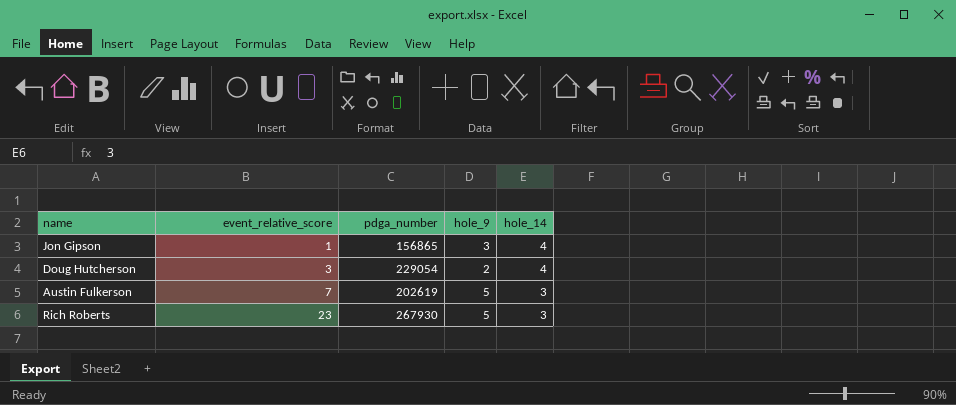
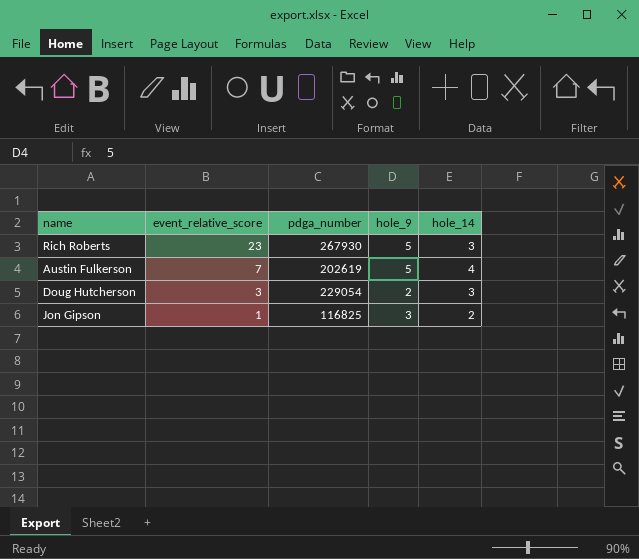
row order: event_relative_score ascending -> event_relative_score descending
Austin Fulkerson | hole_14: 3 -> 4
Doug Hutcherson | hole_14: 4 -> 3
Jon Gipson | pdga_number: 156865 -> 116825
Jon Gipson | hole_14: 4 -> 2

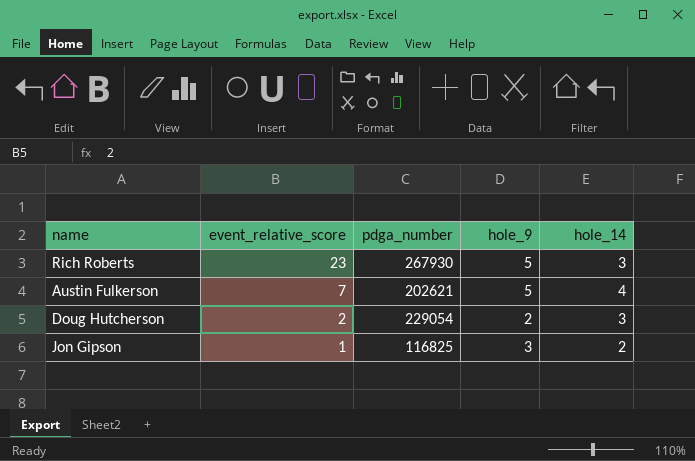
Austin Fulkerson | pdga_number: 202619 -> 202621
Doug Hutcherson | event_relative_score: 3 -> 2

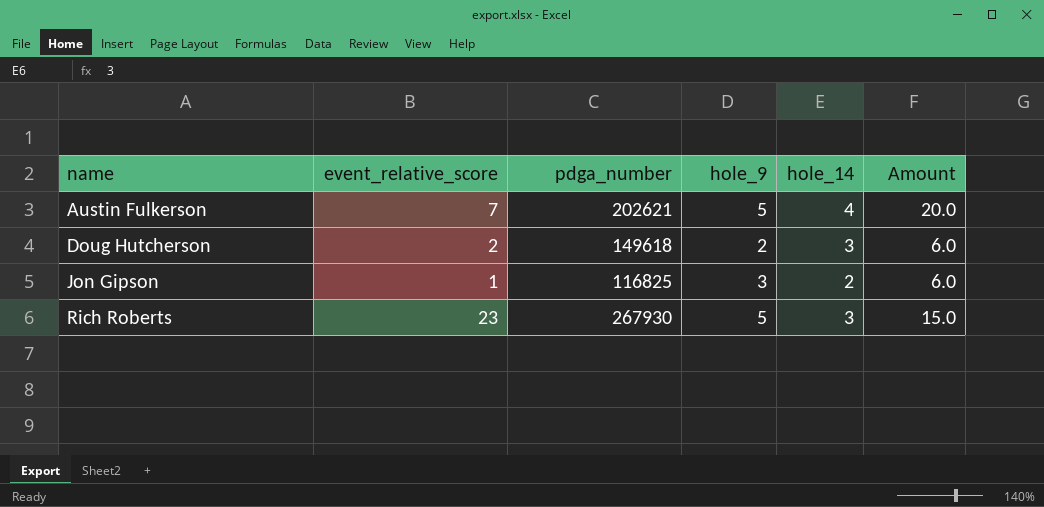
row order: event_relative_score descending -> name ascending
column Amount | formula: none -> [hole_9] * [hole_14]
Doug Hutcherson | pdga_number: 229054 -> 149618

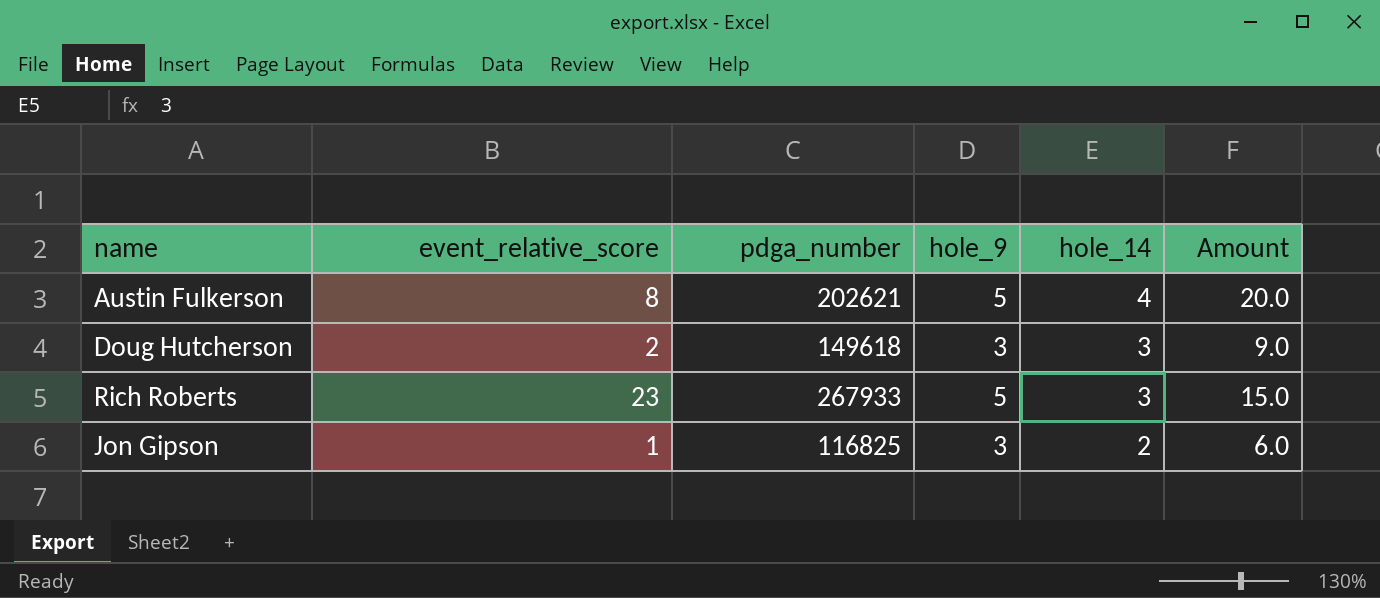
row order: name ascending -> hole_14 descending
Austin Fulkerson | event_relative_score: 7 -> 8
Doug Hutcherson | hole_9: 2 -> 3
Doug Hutcherson | Amount: 6.0 -> 9.0
Rich Roberts | pdga_number: 267930 -> 267933

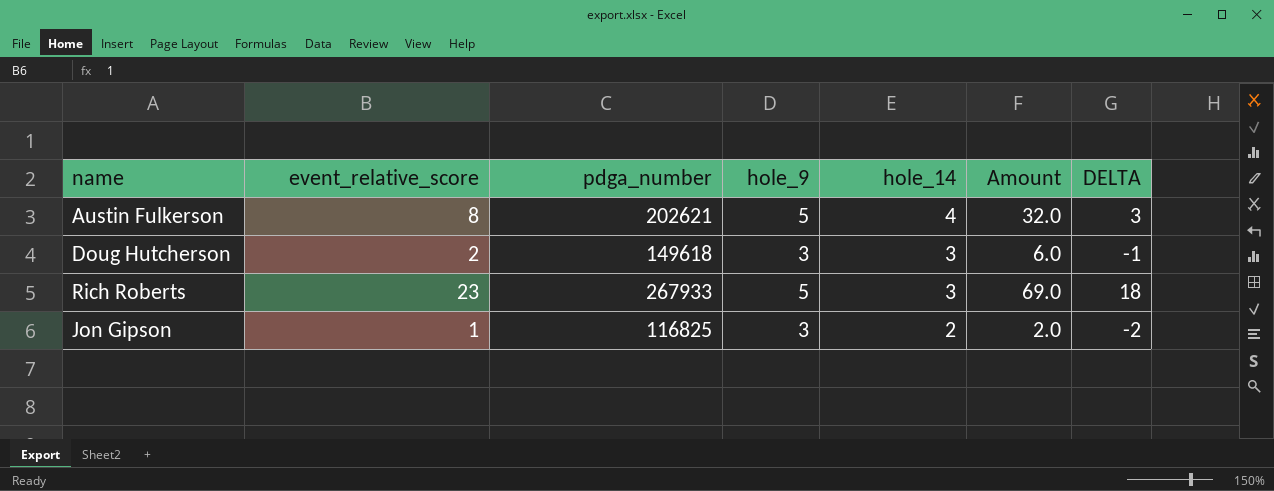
column Amount | formula: [hole_9] * [hole_14] -> [event_relative_score] * [hole_14]
column DELTA | formula: none -> [event_relative_score] - [hole_9]

